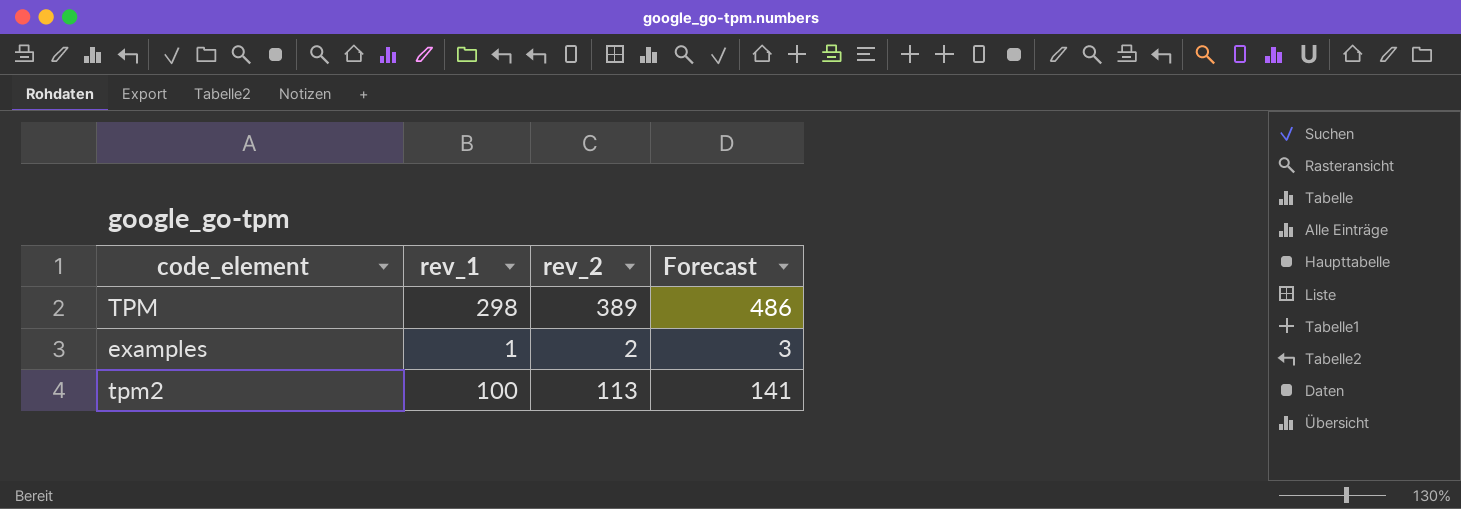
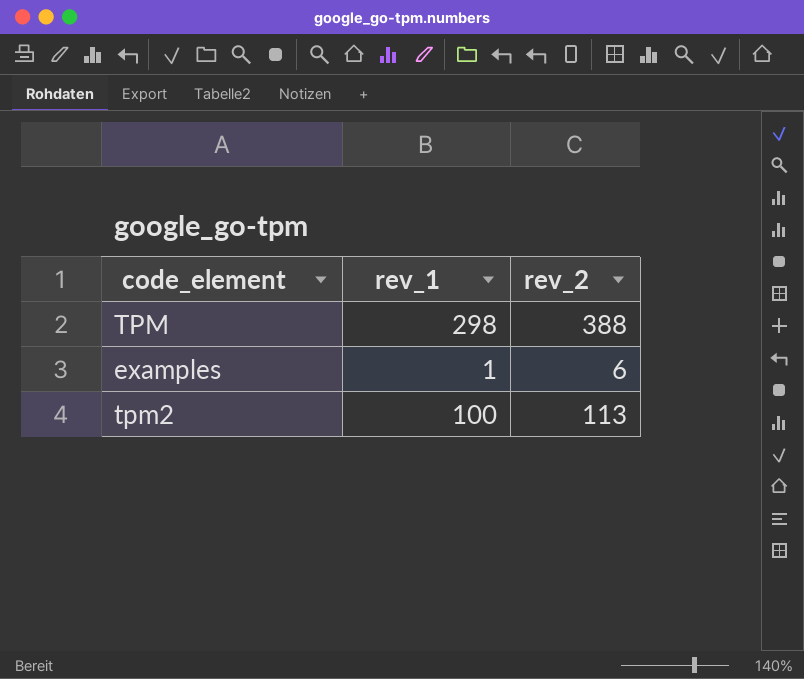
column Forecast | formula: [rev_2] * 1.25 -> none
TPM | rev_2: 389 -> 388
examples | rev_2: 2 -> 6

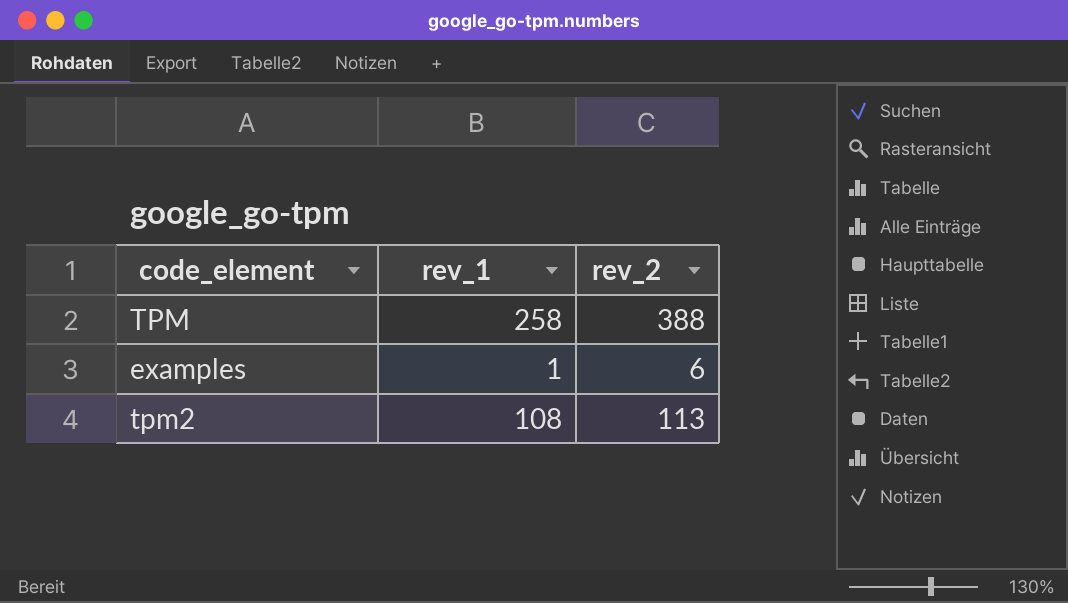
TPM | rev_1: 298 -> 258
tpm2 | rev_1: 100 -> 108

